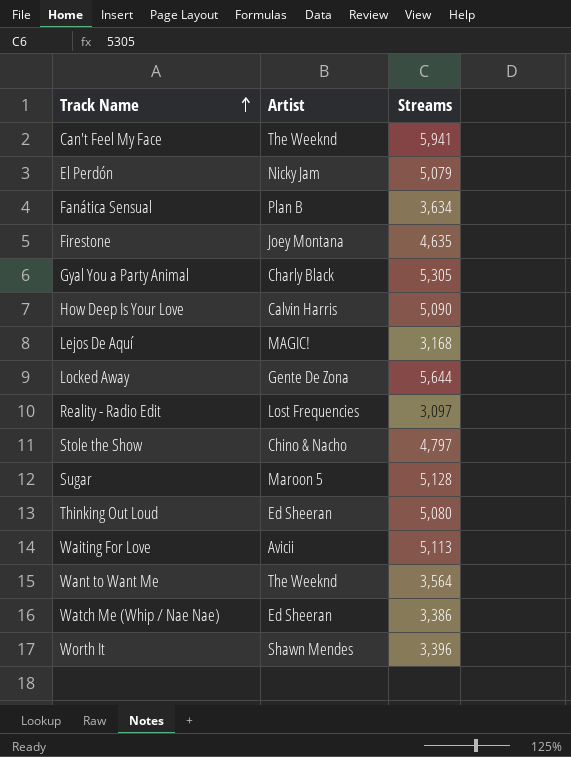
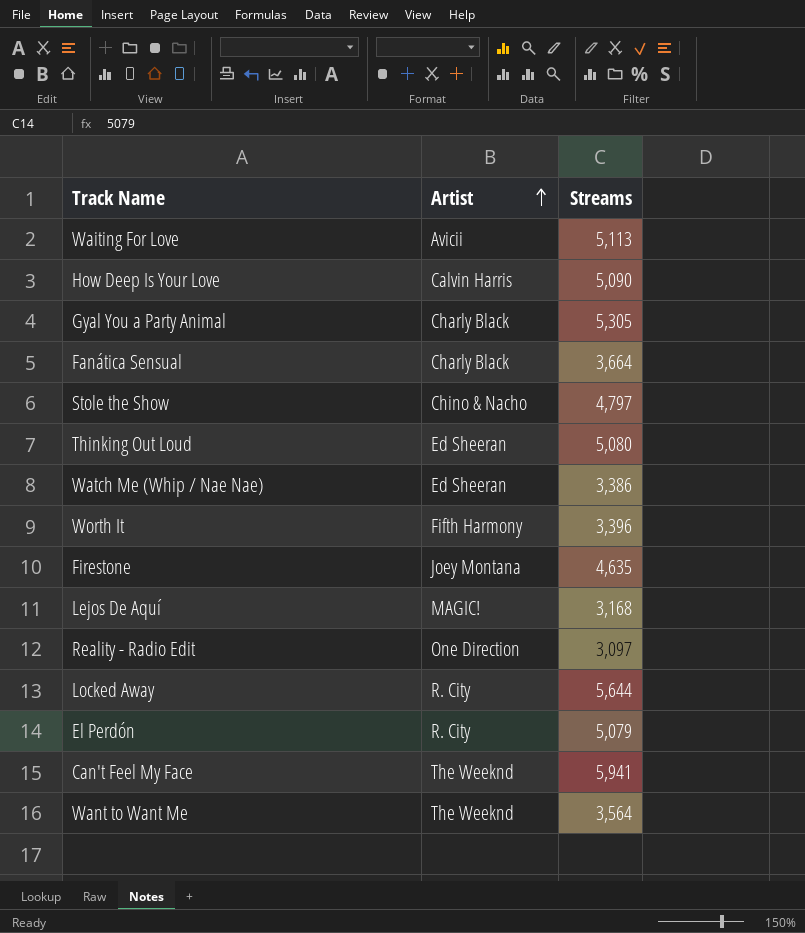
row order: Track Name ascending -> Artist ascending
row Sugar: Maroon 5 | 5,128 -> none
Fanática Sensual | Artist: Plan B -> Charly Black
Fanática Sensual | Streams: 3,634 -> 3,664
Worth It | Artist: Shawn Mendes -> Fifth Harmony
Reality - Radio Edit | Artist: Lost Frequencies -> One Direction
Locked Away | Artist: Gente De Zona -> R. City
El Perdón | Artist: Nicky Jam -> R. City

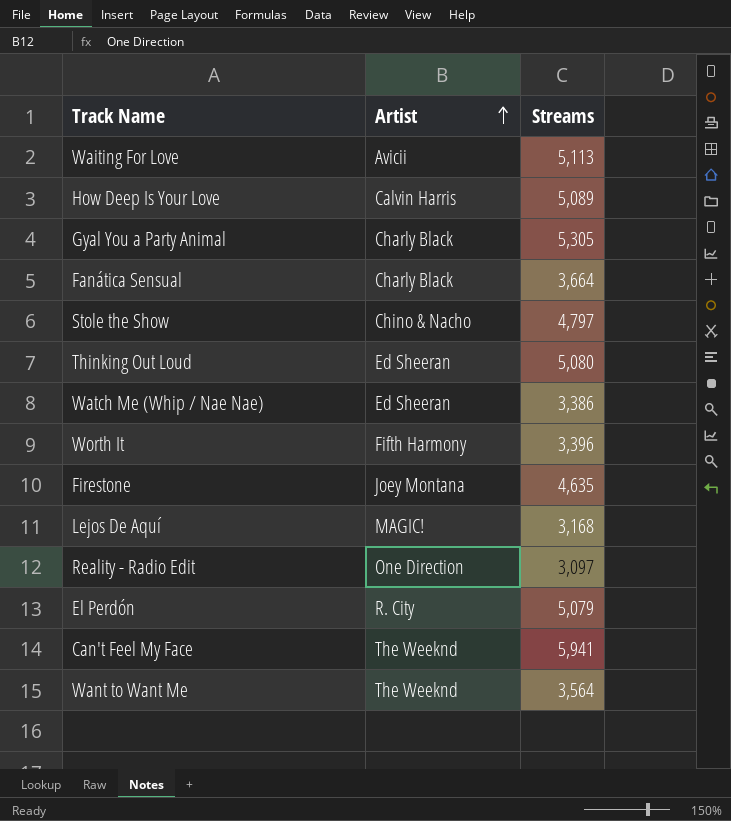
row Locked Away: R. City | 5,644 -> none
How Deep Is Your Love | Streams: 5,090 -> 5,089

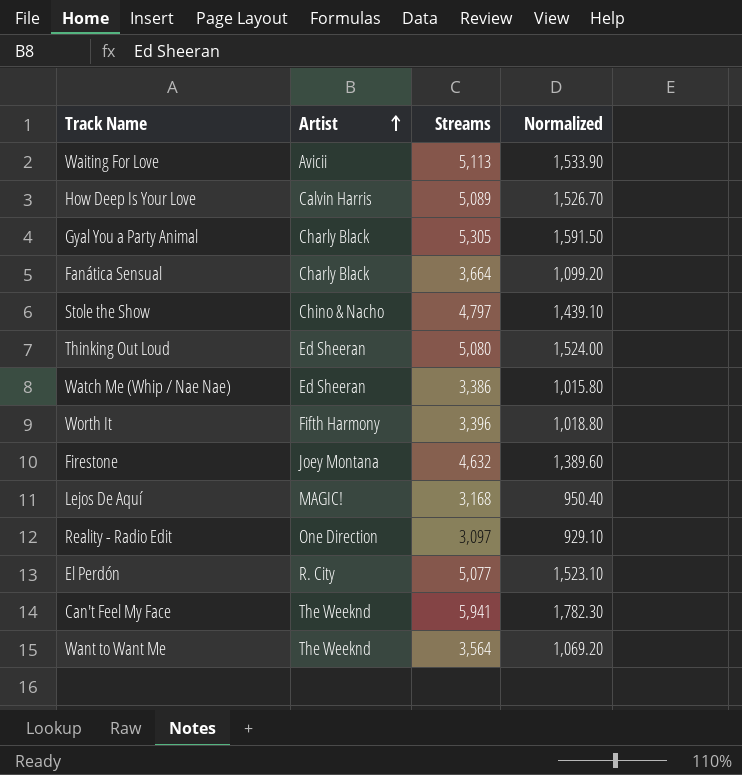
column Normalized | formula: none -> [Streams] * 0.3
Firestone | Streams: 4,635 -> 4,632
El Perdón | Streams: 5,079 -> 5,077

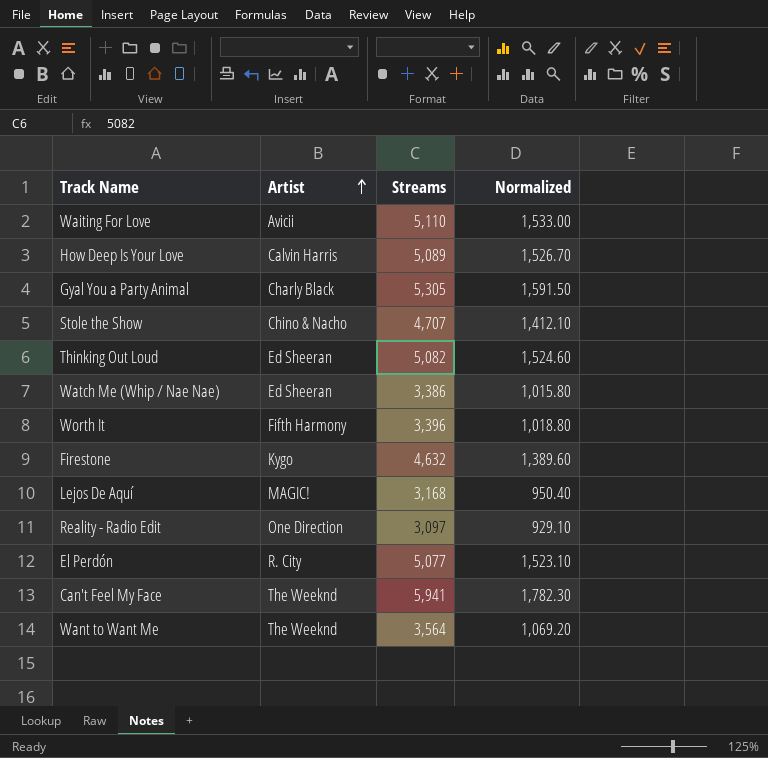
row Fanática Sensual: Charly Black | 3,664 | 1,099.20 -> none
Waiting For Love | Streams: 5,113 -> 5,110
Waiting For Love | Normalized: 1,533.90 -> 1,533.00
Stole the Show | Streams: 4,797 -> 4,707
Stole the Show | Normalized: 1,439.10 -> 1,412.10
Thinking Out Loud | Streams: 5,080 -> 5,082
Thinking Out Loud | Normalized: 1,524.00 -> 1,524.60
Firestone | Artist: Joey Montana -> Kygo

